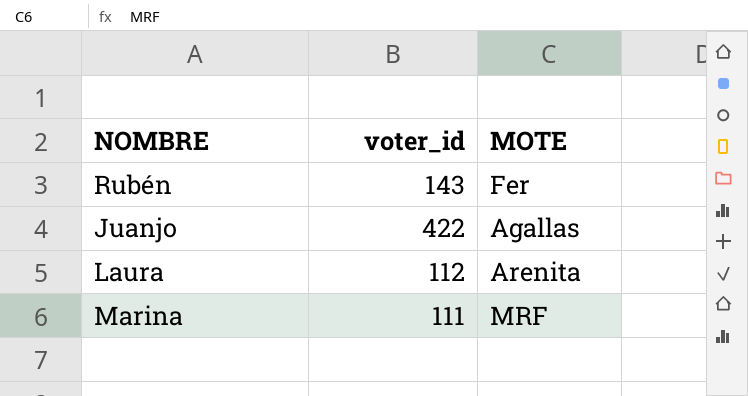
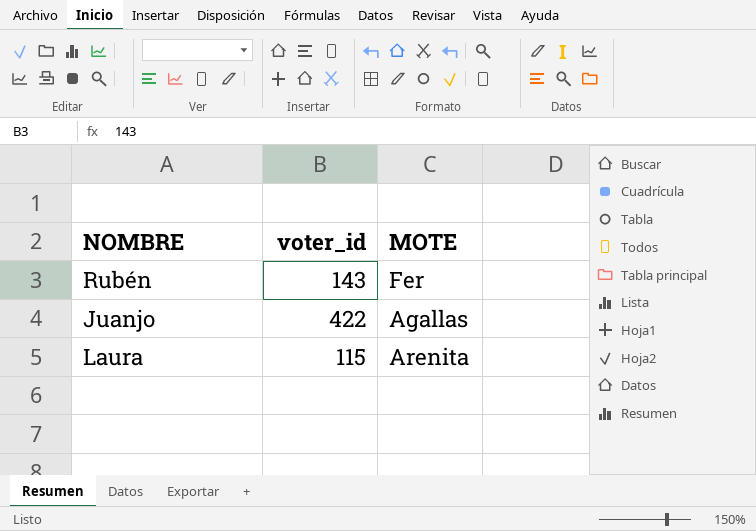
row Marina: 111 | MRF -> none
Laura | voter_id: 112 -> 115

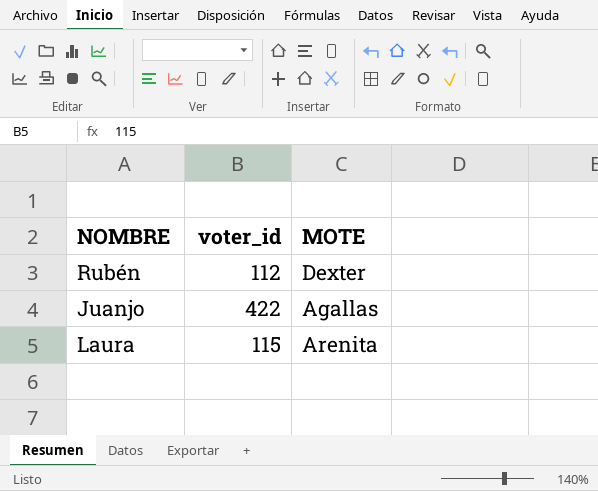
Rubén | voter_id: 143 -> 112
Rubén | MOTE: Fer -> Dexter

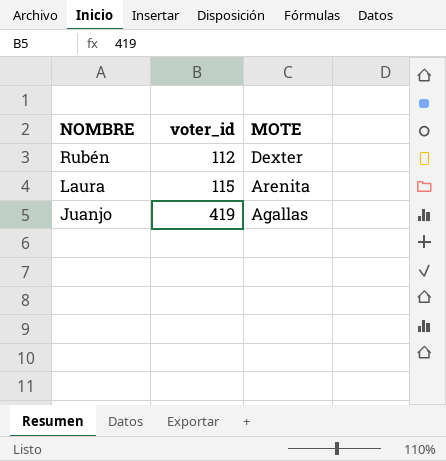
row order: none -> NOMBRE descending
Juanjo | voter_id: 422 -> 419

